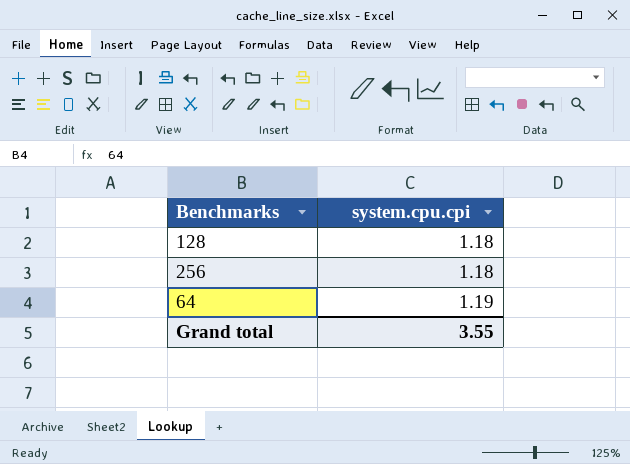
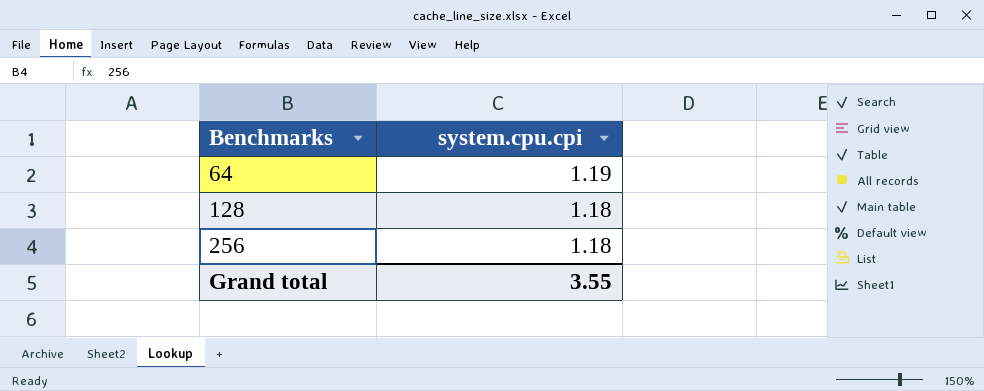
row order: system.cpu.cpi ascending -> Benchmarks ascending

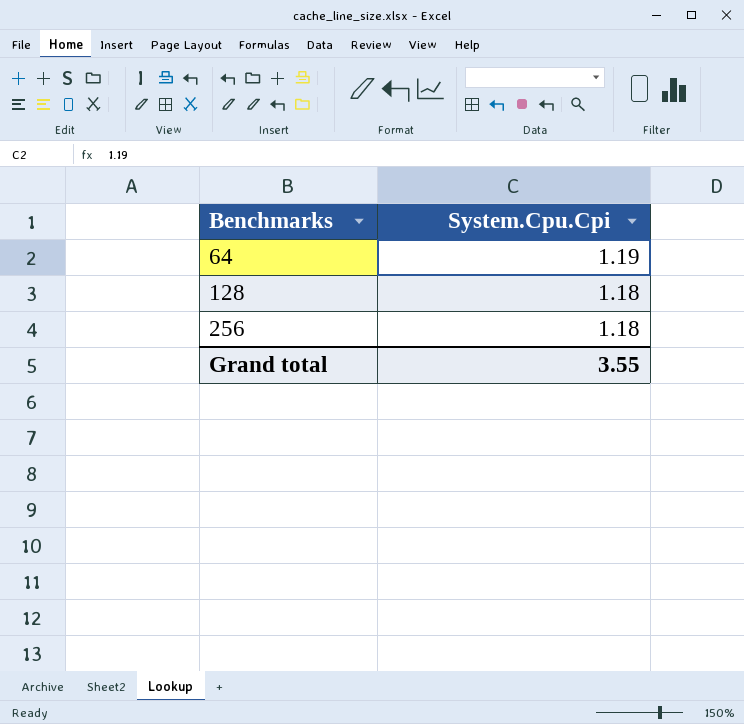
column name: system.cpu.cpi -> System.Cpu.Cpi

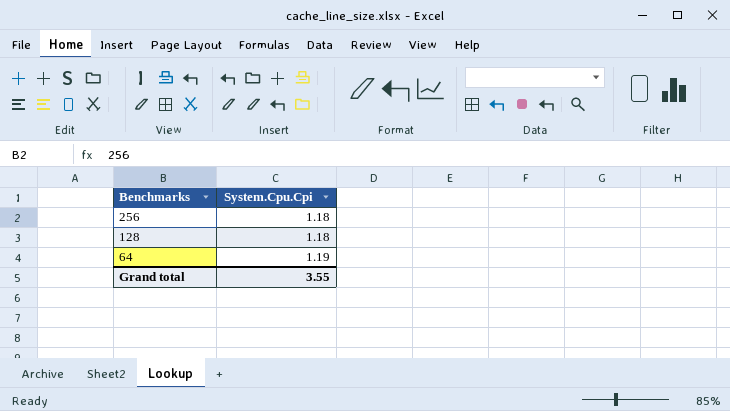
row order: Benchmarks ascending -> Benchmarks descending

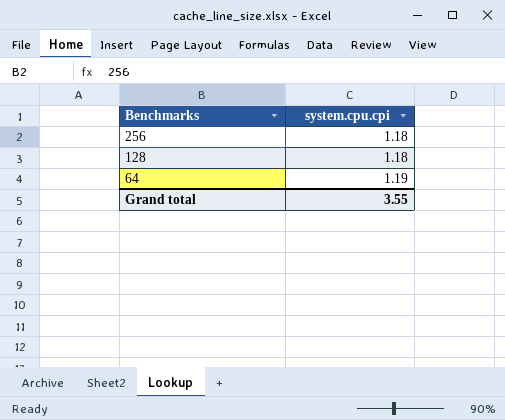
column name: System.Cpu.Cpi -> system.cpu.cpi

